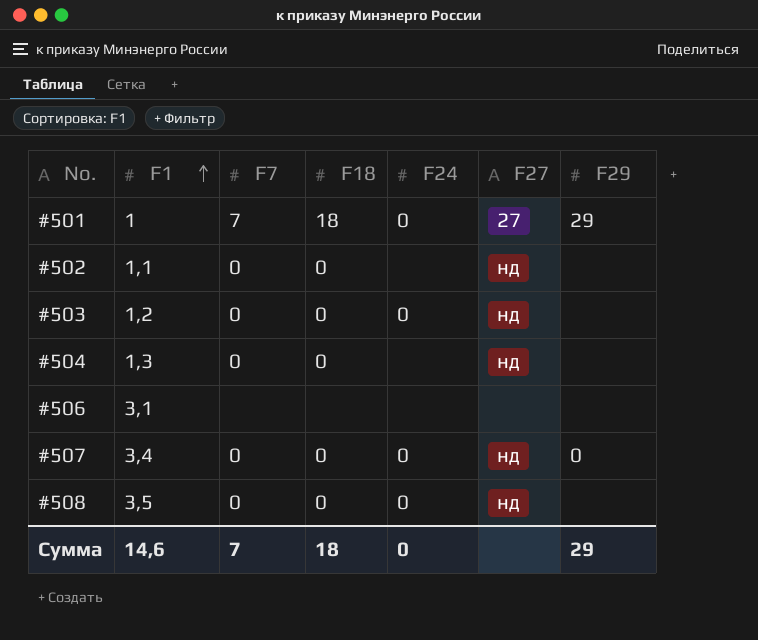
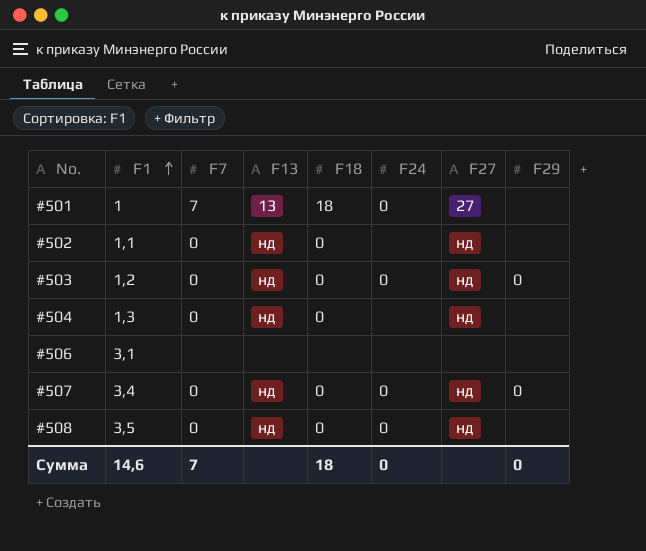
column F13 | position: none -> 4
#501 | F29: 29 -> none
#503 | F29: none -> 0
Сумма | F29: 29 -> 0

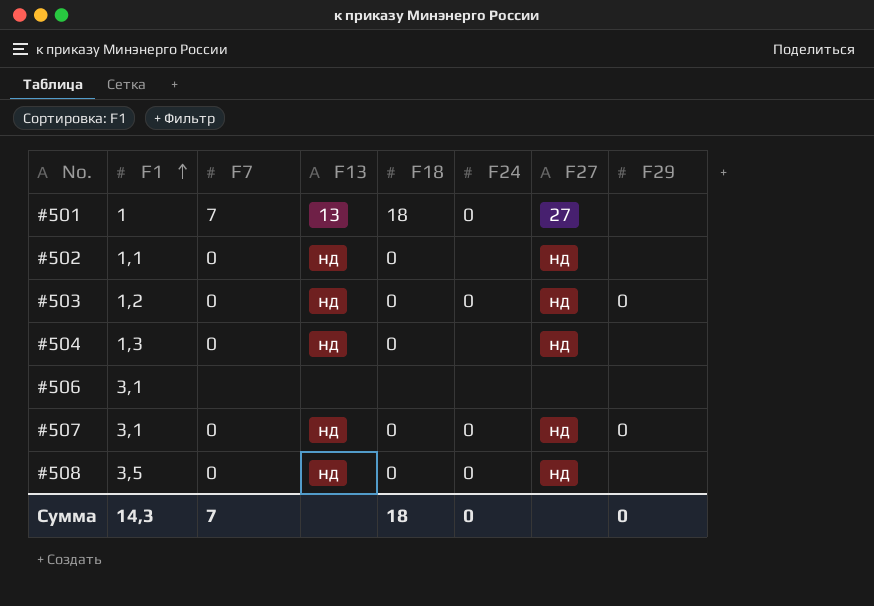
#507 | F1: 3,4 -> 3,1
Сумма | F1: 14,6 -> 14,3

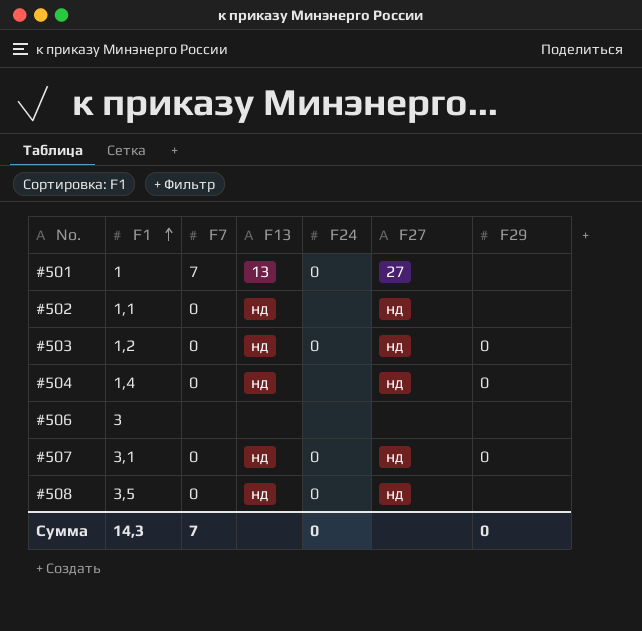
column F18 | position: 5 -> none
#504 | F1: 1,3 -> 1,4
#504 | F29: none -> 0
#506 | F1: 3,1 -> 3

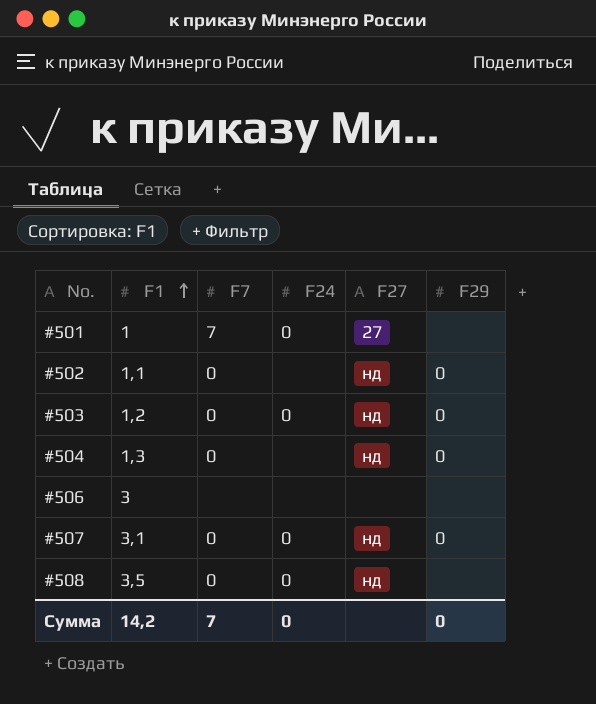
column F13 | position: 4 -> none
#502 | F29: none -> 0
#504 | F1: 1,4 -> 1,3
Сумма | F1: 14,3 -> 14,2

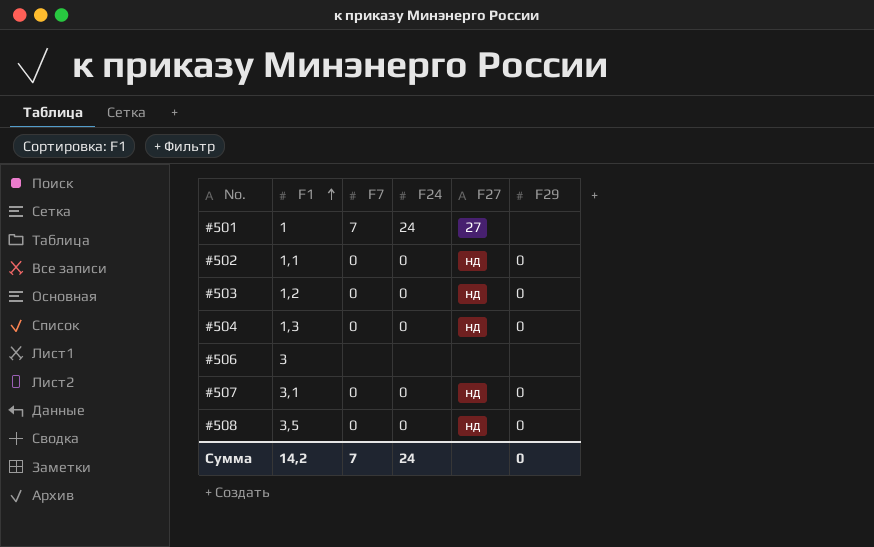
#501 | F24: 0 -> 24
#502 | F24: none -> 0
#504 | F24: none -> 0
#508 | F29: none -> 0
Сумма | F24: 0 -> 24

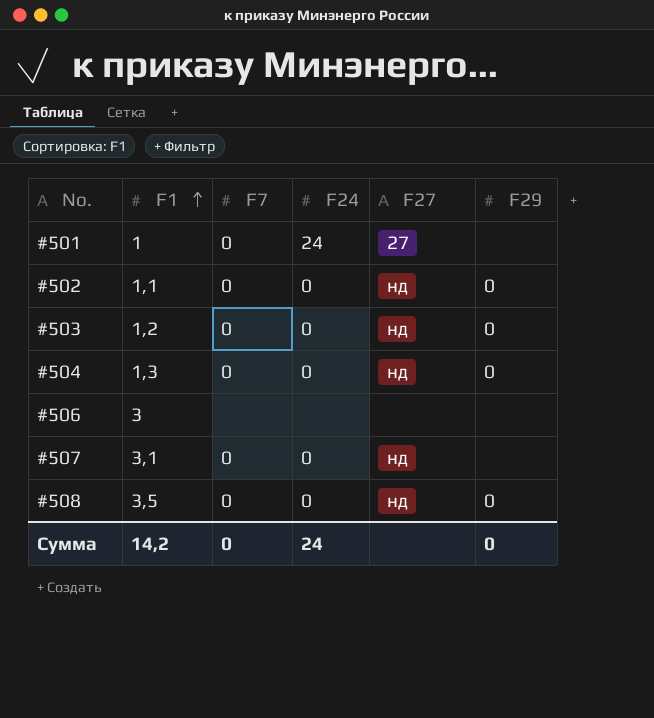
#501 | F7: 7 -> 0
#507 | F29: 0 -> none
Сумма | F7: 7 -> 0

